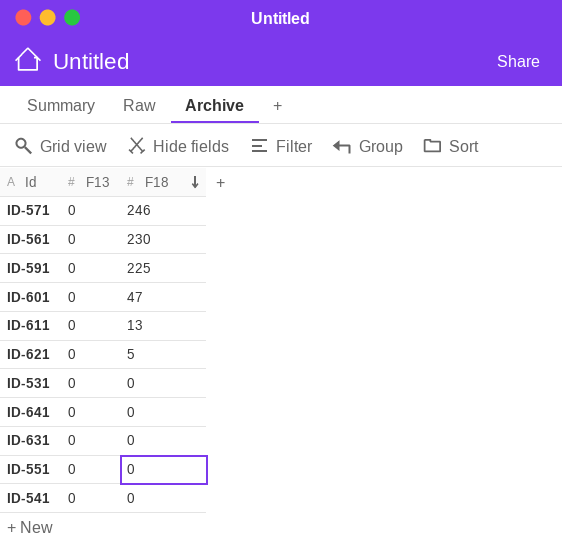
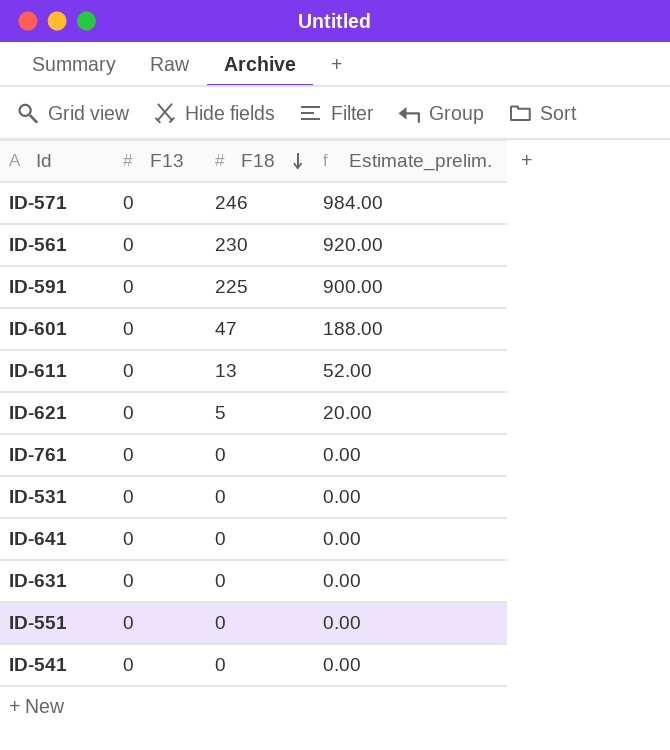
column Estimate_prelim. | formula: none -> [F18] * 4
row ID-761: none -> 0 | 0 | 0.00

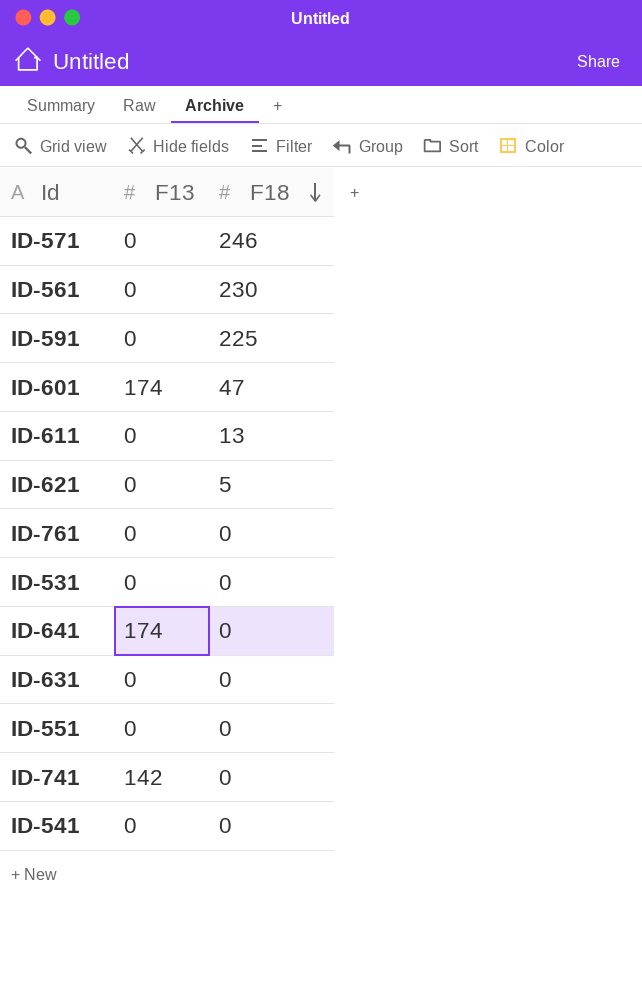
column Estimate_prelim. | formula: [F18] * 4 -> none
ID-601 | F13: 0 -> 174
ID-641 | F13: 0 -> 174
row ID-741: none -> 142 | 0

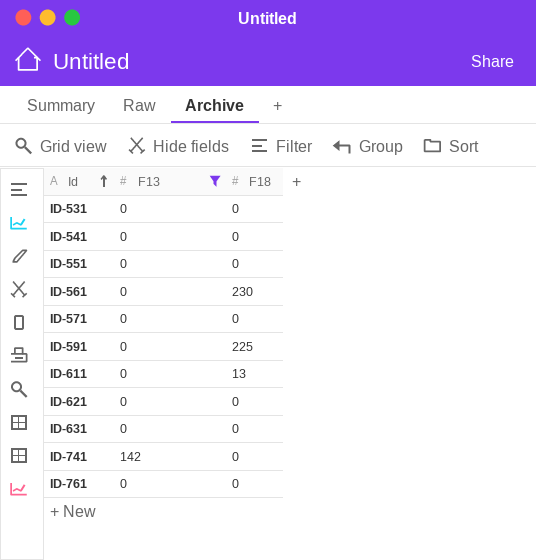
filter: none -> F13 != 174
row order: F18 descending -> Id ascending
ID-571 | F18: 246 -> 0
ID-621 | F18: 5 -> 0

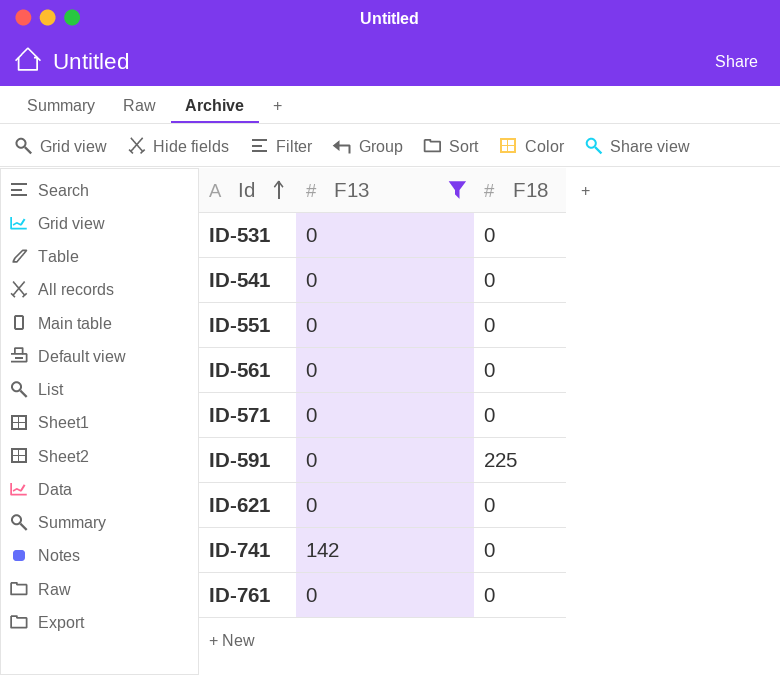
row ID-611: 0 | 13 -> none
row ID-631: 0 | 0 -> none
ID-561 | F18: 230 -> 0

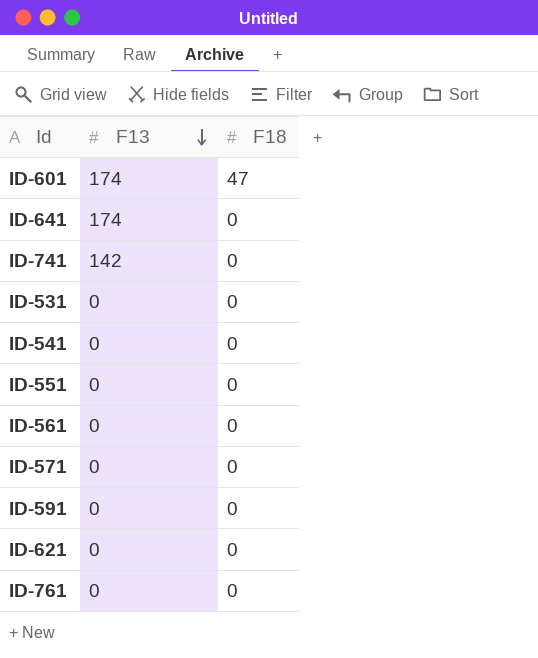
filter: F13 != 174 -> none
row order: Id ascending -> F13 descending
ID-591 | F18: 225 -> 0

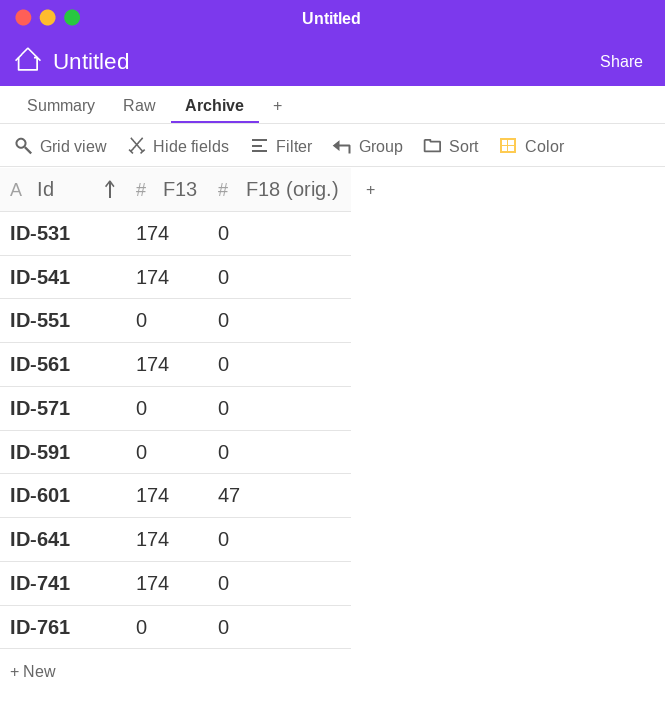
row order: F13 descending -> Id ascending
column name: F18 -> F18 (orig.)
row ID-621: 0 | 0 -> none
ID-531 | F13: 0 -> 174
ID-541 | F13: 0 -> 174
ID-561 | F13: 0 -> 174
ID-741 | F13: 142 -> 174

